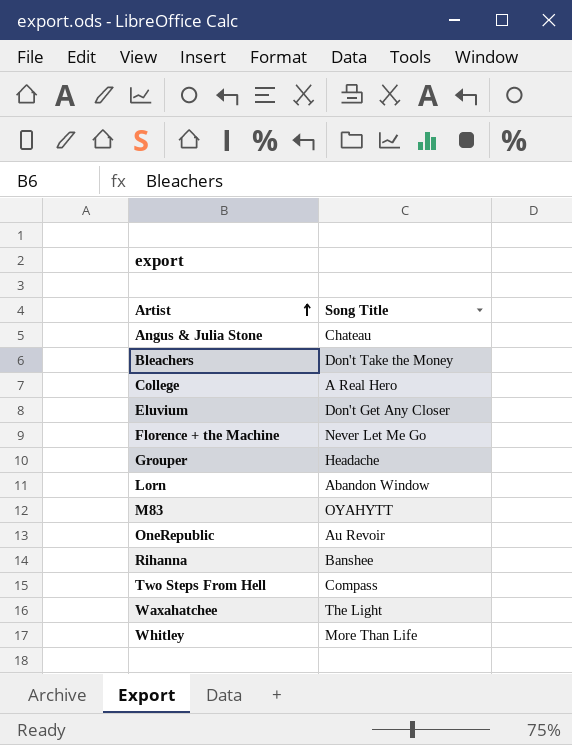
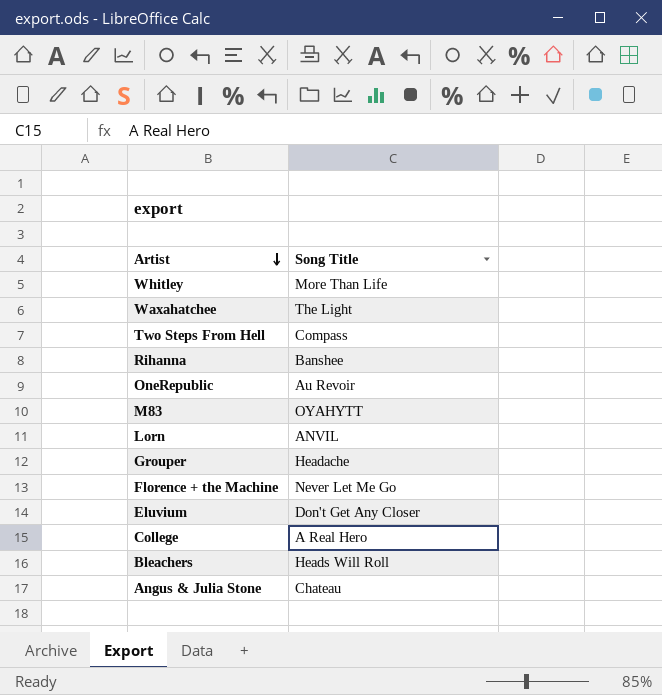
row order: Artist ascending -> Artist descending
Lorn | Song Title: Abandon Window -> ANVIL
Bleachers | Song Title: Don't Take the Money -> Heads Will Roll

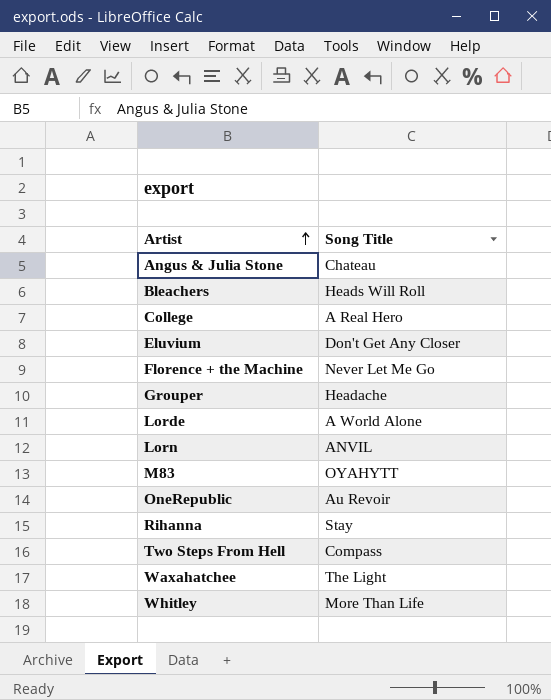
row order: Artist descending -> Artist ascending
row Lorde: none -> A World Alone
Rihanna | Song Title: Banshee -> Stay

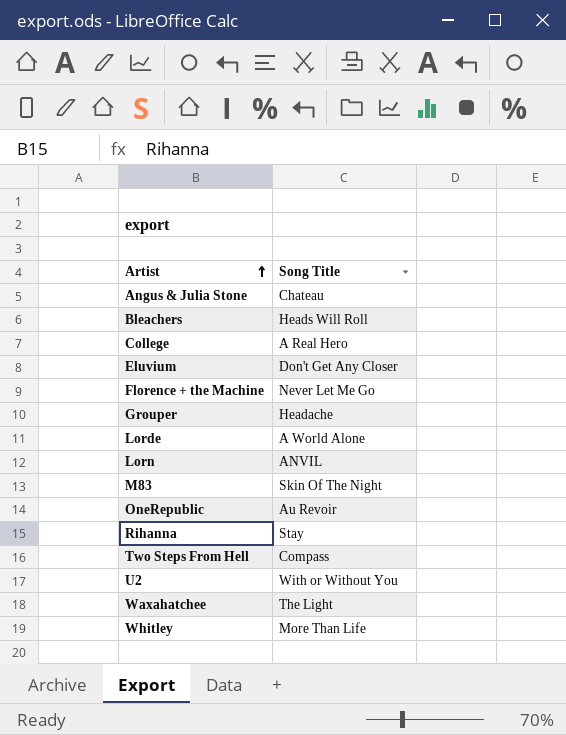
M83 | Song Title: OYAHYTT -> Skin Of The Night
row U2: none -> With or Without You

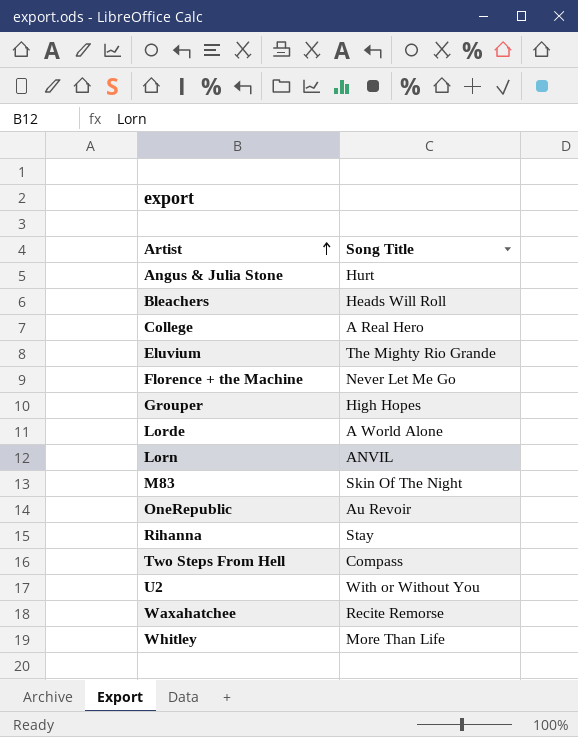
Angus & Julia Stone | Song Title: Chateau -> Hurt
Eluvium | Song Title: Don't Get Any Closer -> The Mighty Rio Grande
Grouper | Song Title: Headache -> High Hopes
Waxahatchee | Song Title: The Light -> Recite Remorse

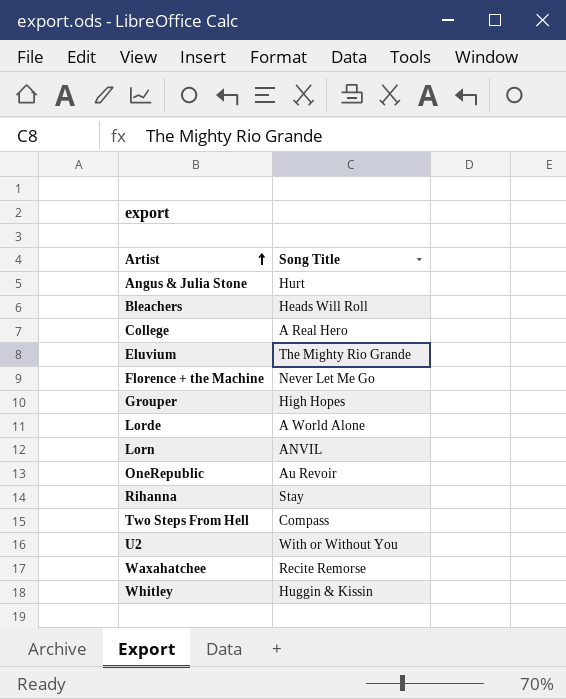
row M83: Skin Of The Night -> none
Whitley | Song Title: More Than Life -> Huggin & Kissin

